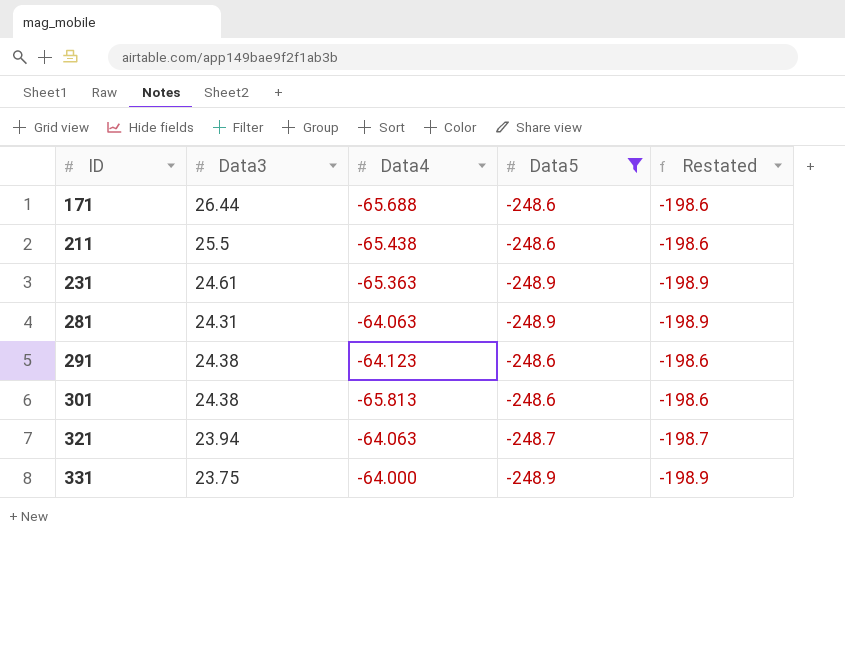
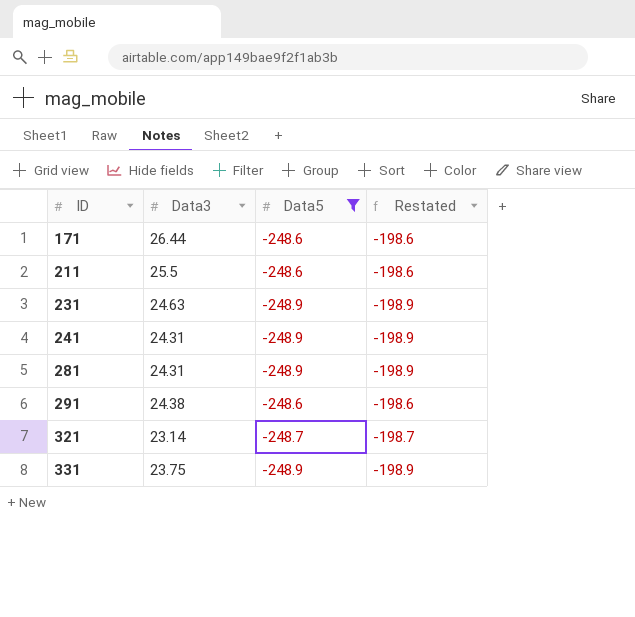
column Data4 | position: 3 -> none
row 301: 24.38 | -65.813 | -248.6 | -198.6 -> none
231 | Data3: 24.61 -> 24.63
row 241: none -> 24.31 | -248.9 | -198.9
321 | Data3: 23.94 -> 23.14

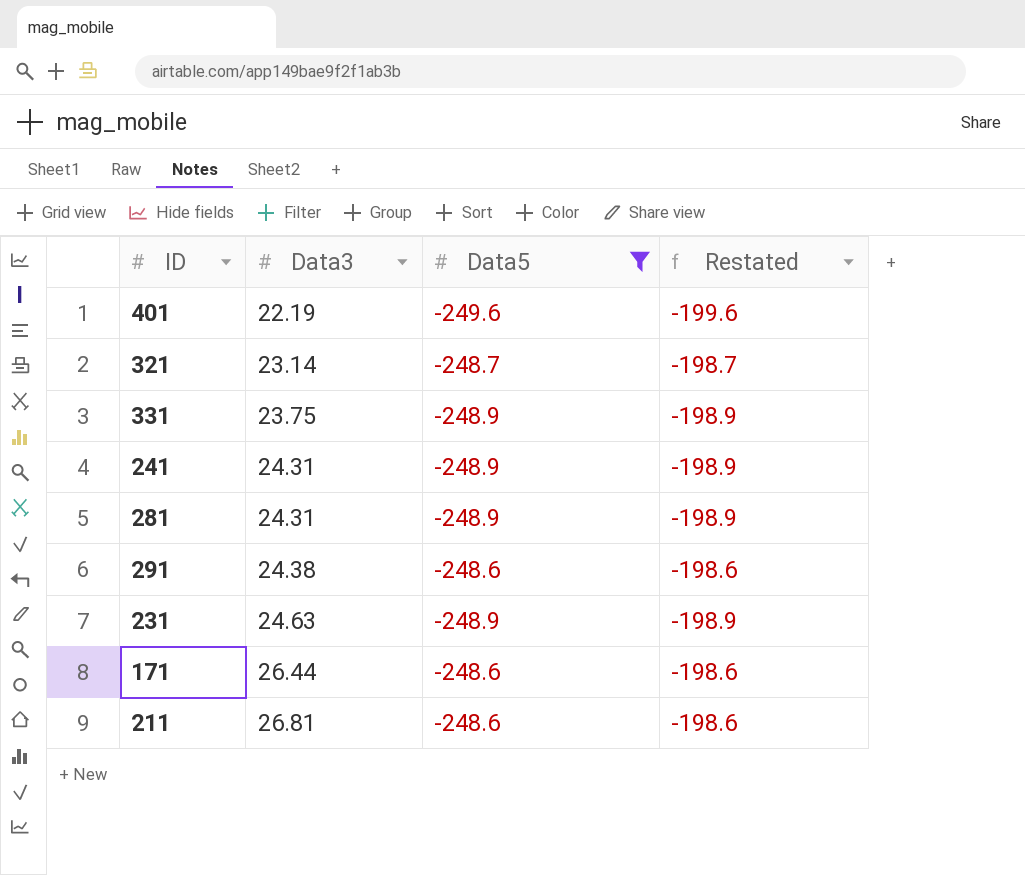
row order: ID ascending -> Data3 ascending
row 401: none -> 22.19 | -249.6 | -199.6
211 | Data3: 25.5 -> 26.81

